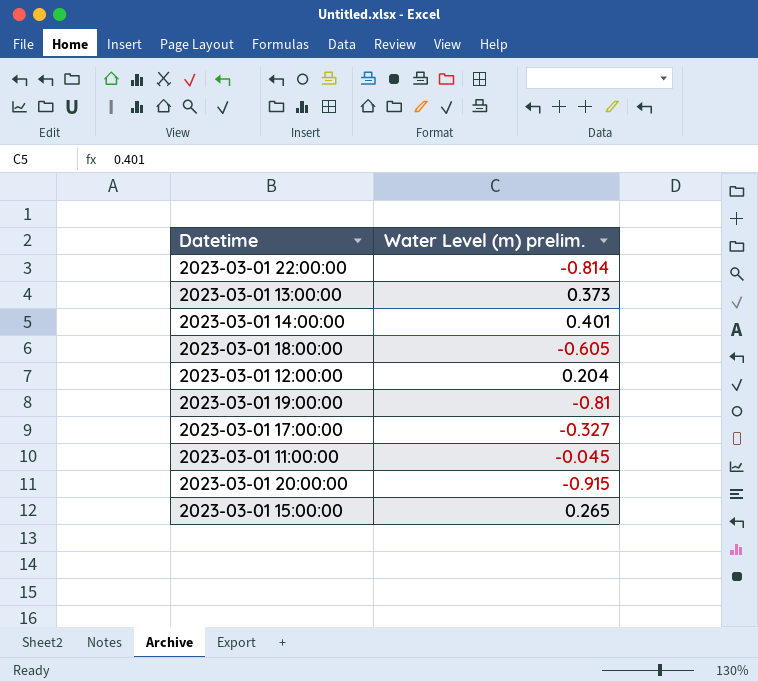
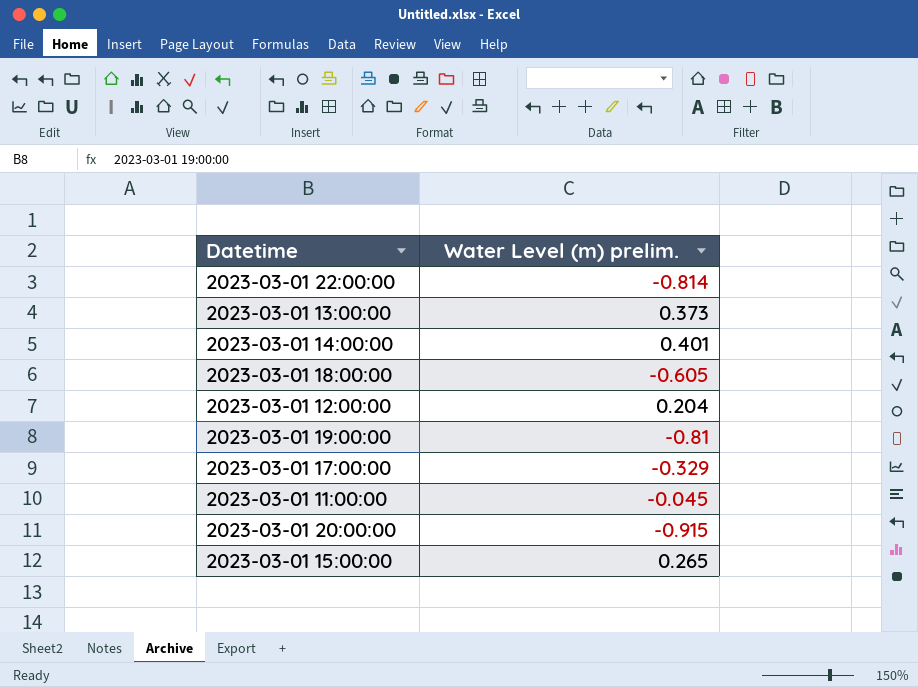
2023-03-01 17:00:00 | Water Level (m) prelim.: -0.327 -> -0.329

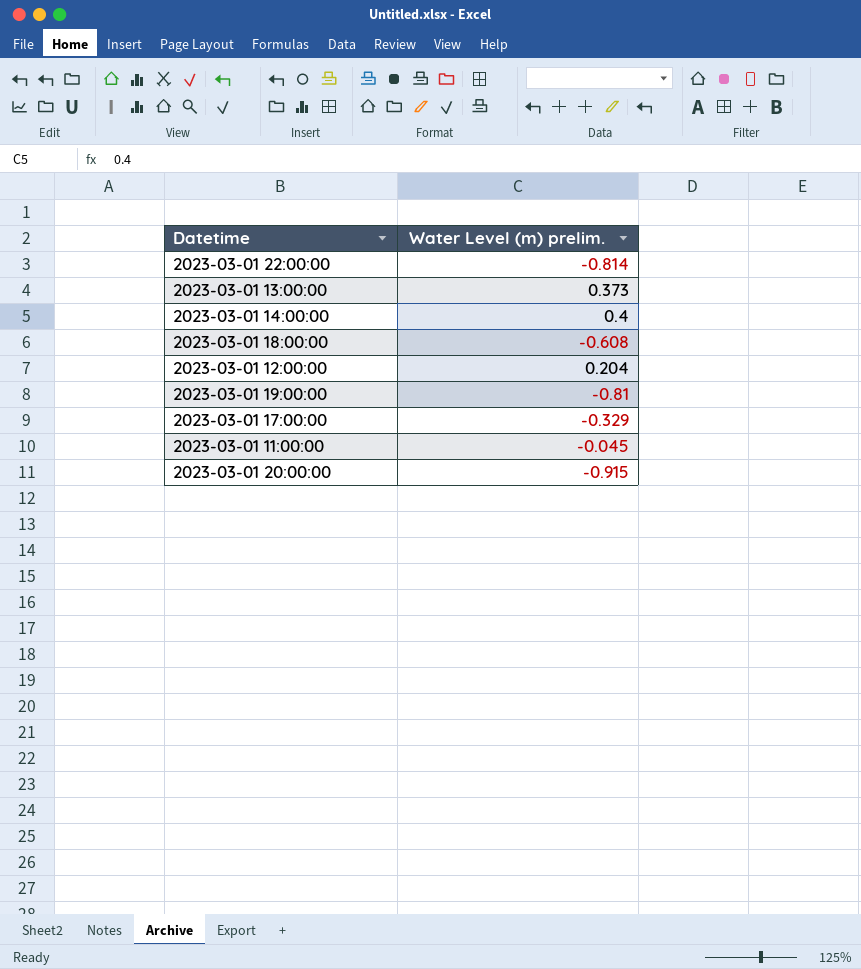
row 2023-03-01 15:00:00: 0.265 -> none
2023-03-01 14:00:00 | Water Level (m) prelim.: 0.401 -> 0.4
2023-03-01 18:00:00 | Water Level (m) prelim.: -0.605 -> -0.608

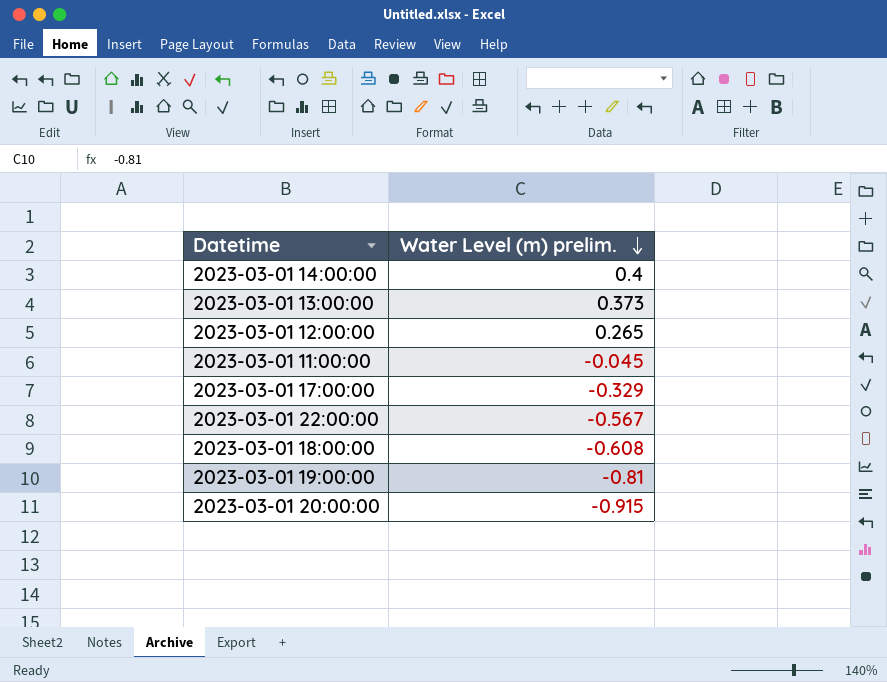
row order: none -> Water Level (m) prelim. descending
2023-03-01 12:00:00 | Water Level (m) prelim.: 0.204 -> 0.265
2023-03-01 22:00:00 | Water Level (m) prelim.: -0.814 -> -0.567

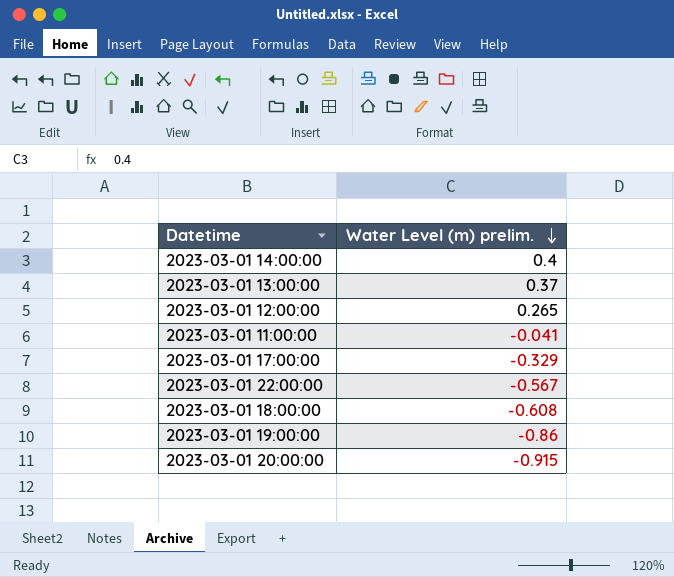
2023-03-01 13:00:00 | Water Level (m) prelim.: 0.373 -> 0.37
2023-03-01 11:00:00 | Water Level (m) prelim.: -0.045 -> -0.041
2023-03-01 19:00:00 | Water Level (m) prelim.: -0.81 -> -0.86

